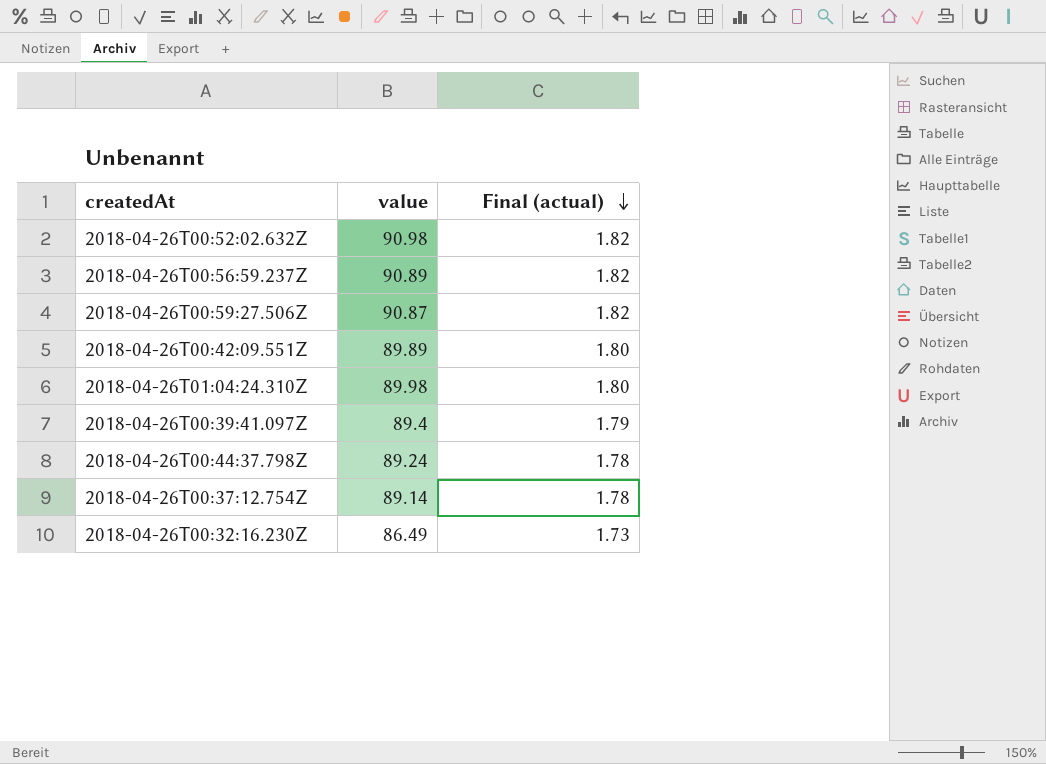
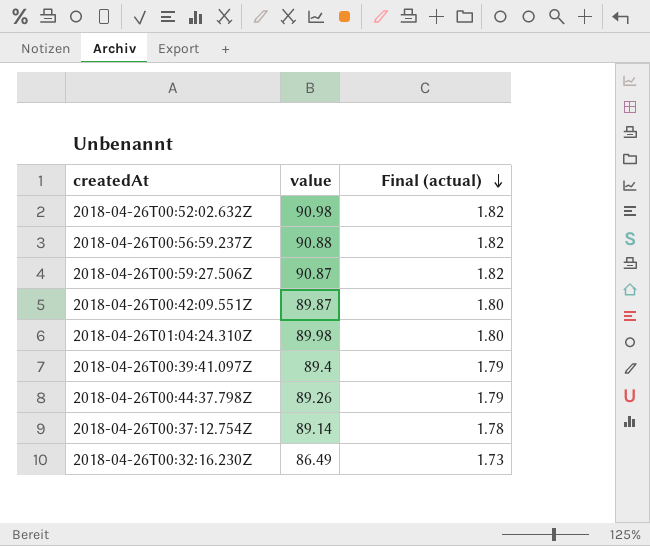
2018-04-26T00:56:59.237Z | value: 90.89 -> 90.88
2018-04-26T00:42:09.551Z | value: 89.89 -> 89.87
2018-04-26T00:44:37.798Z | value: 89.24 -> 89.26
2018-04-26T00:44:37.798Z | Final (actual): 1.78 -> 1.79

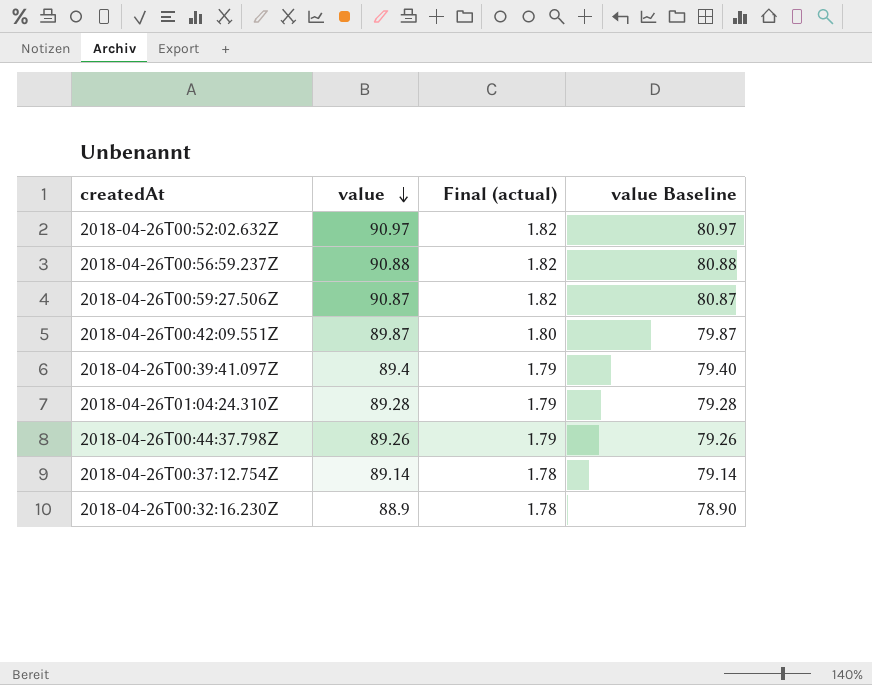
row order: Final (actual) descending -> value descending
column value Baseline | formula: none -> [value] - 10
2018-04-26T00:52:02.632Z | value: 90.98 -> 90.97
2018-04-26T01:04:24.310Z | value: 89.98 -> 89.28
2018-04-26T01:04:24.310Z | Final (actual): 1.80 -> 1.79
2018-04-26T00:32:16.230Z | value: 86.49 -> 88.9
2018-04-26T00:32:16.230Z | Final (actual): 1.73 -> 1.78

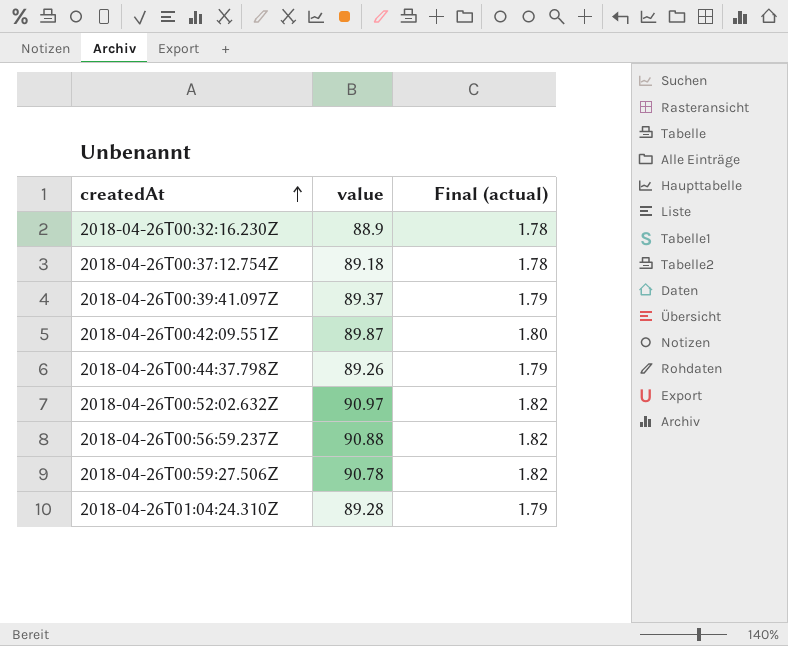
row order: value descending -> createdAt ascending
column value Baseline | formula: [value] - 10 -> none
2018-04-26T00:37:12.754Z | value: 89.14 -> 89.18
2018-04-26T00:39:41.097Z | value: 89.4 -> 89.37
2018-04-26T00:59:27.506Z | value: 90.87 -> 90.78

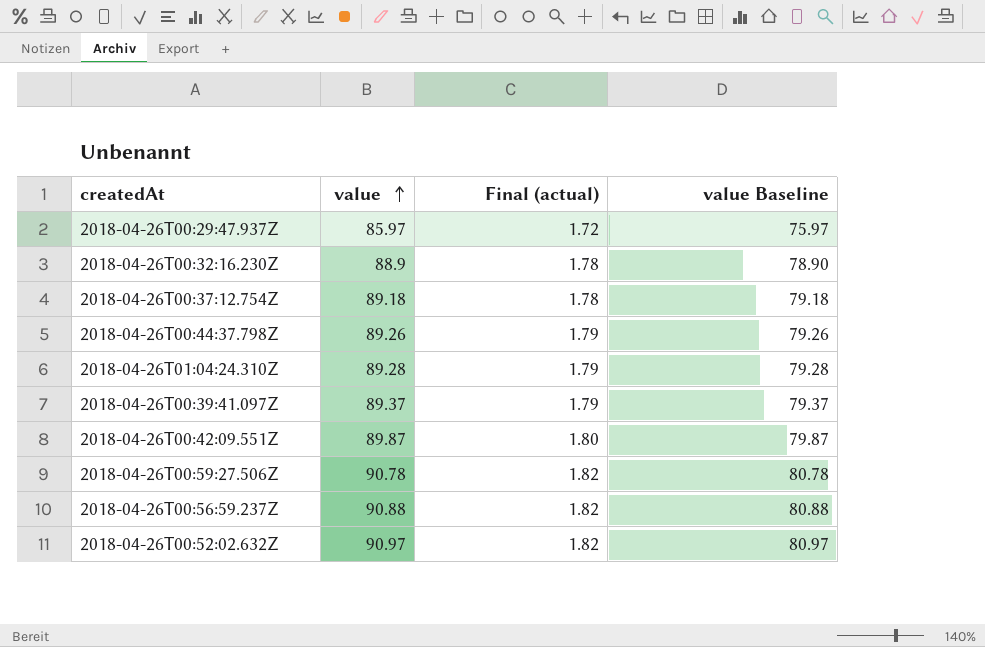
row order: createdAt ascending -> value ascending
column value Baseline | formula: none -> [value] - 10
row 2018-04-26T00:29:47.937Z: none -> 85.97 | 1.72 | 75.97

